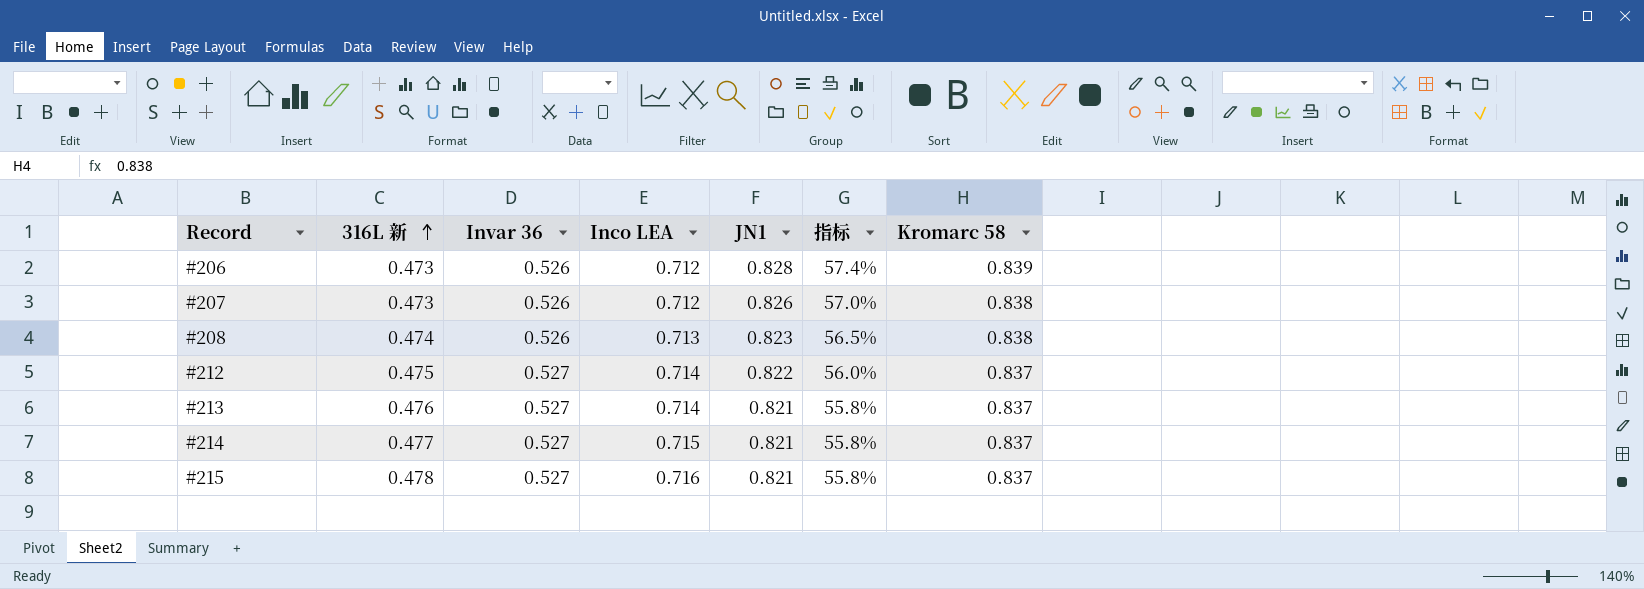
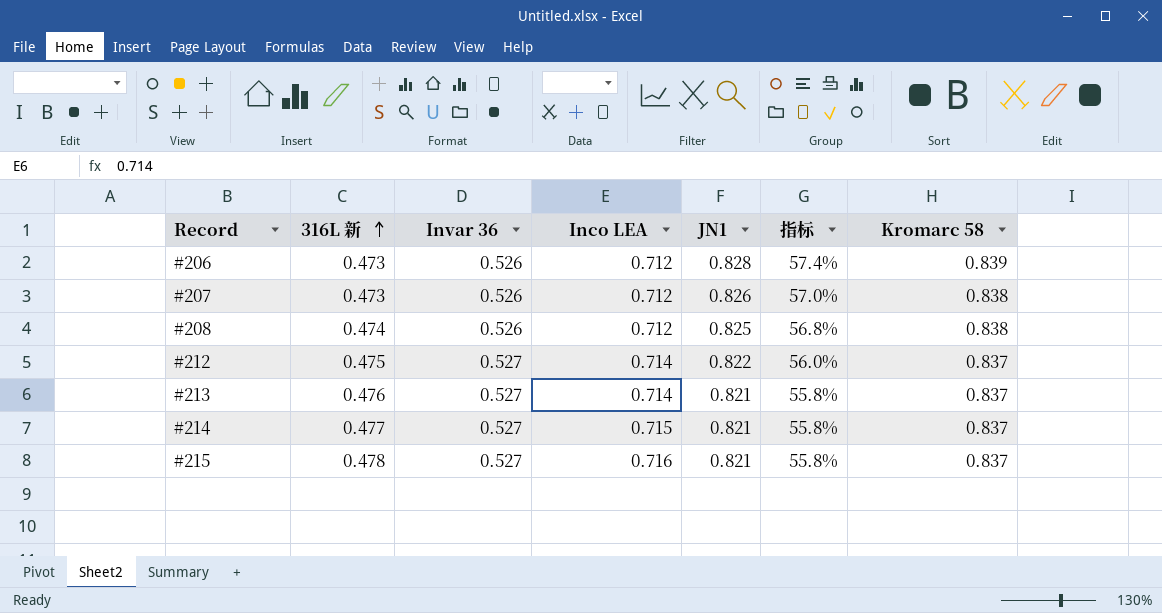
#208 | Inco LEA: 0.713 -> 0.712
#208 | JN1: 0.823 -> 0.825
#208 | 指标: 56.5% -> 56.8%

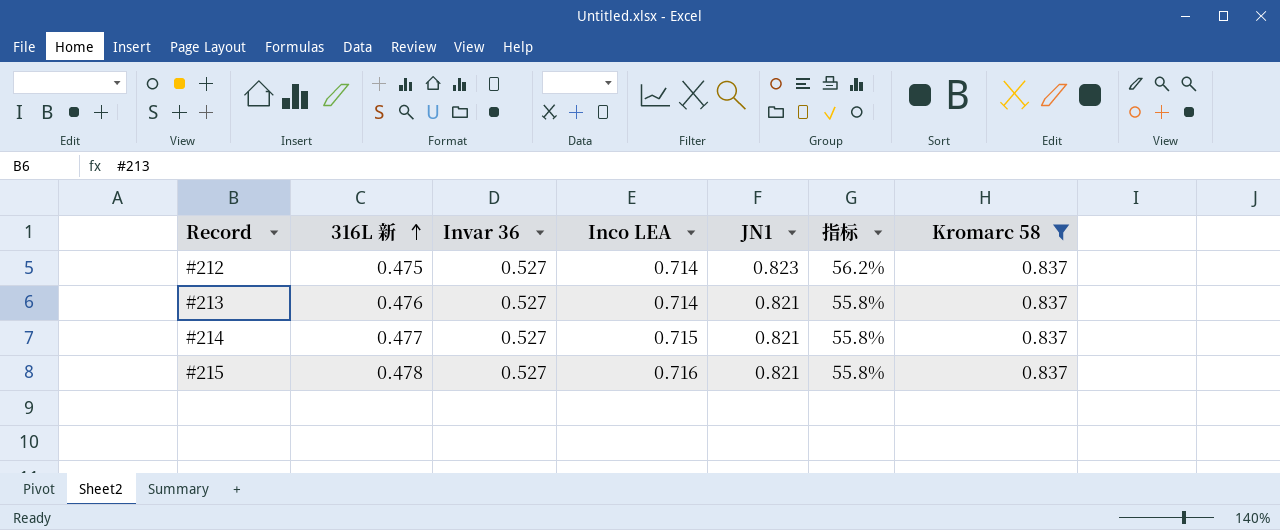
filter: none -> Kromarc 58 = 0.837
#212 | JN1: 0.822 -> 0.823
#212 | 指标: 56.0% -> 56.2%

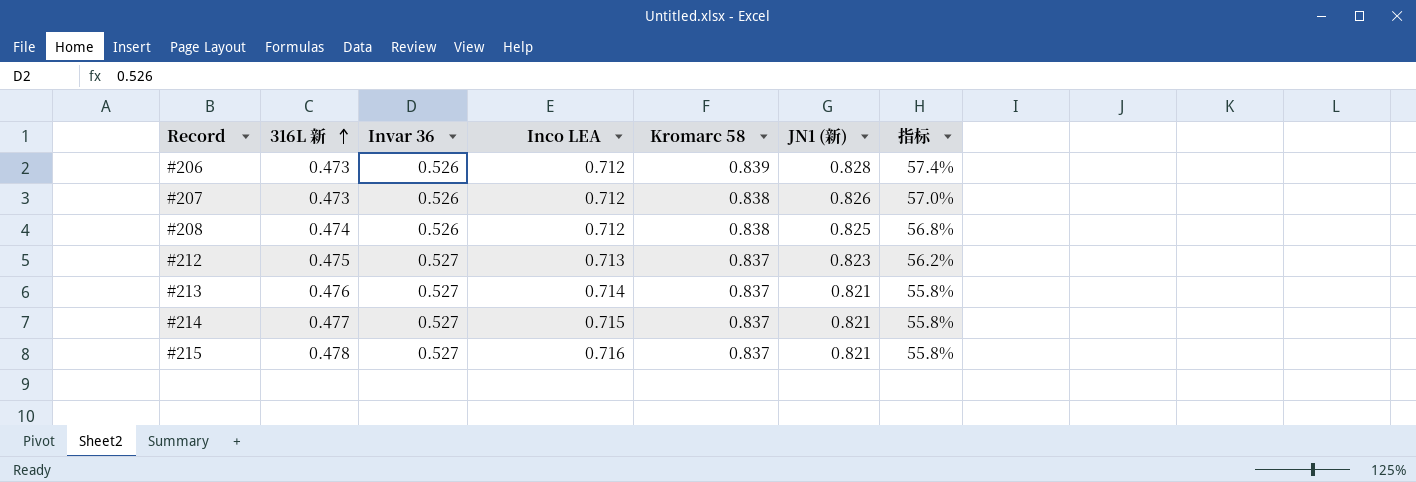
filter: Kromarc 58 = 0.837 -> none
column Kromarc 58 | position: 7 -> 5
column name: JN1 -> JN1 (新)
#212 | Inco LEA: 0.714 -> 0.713

